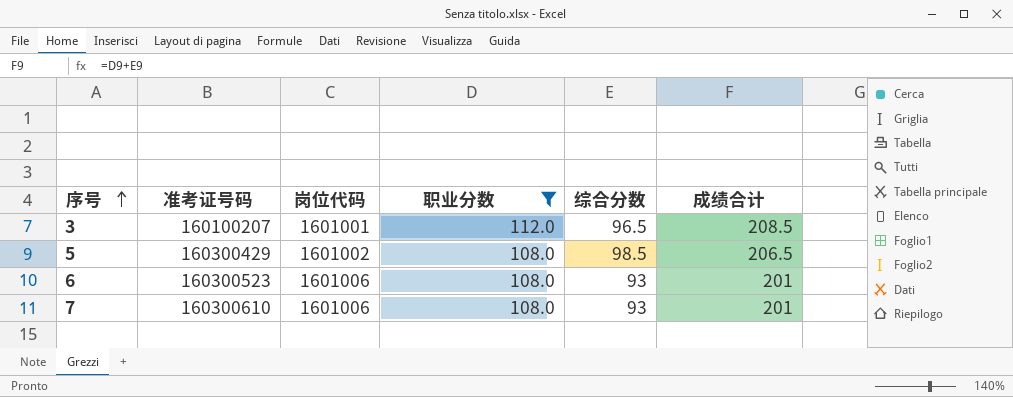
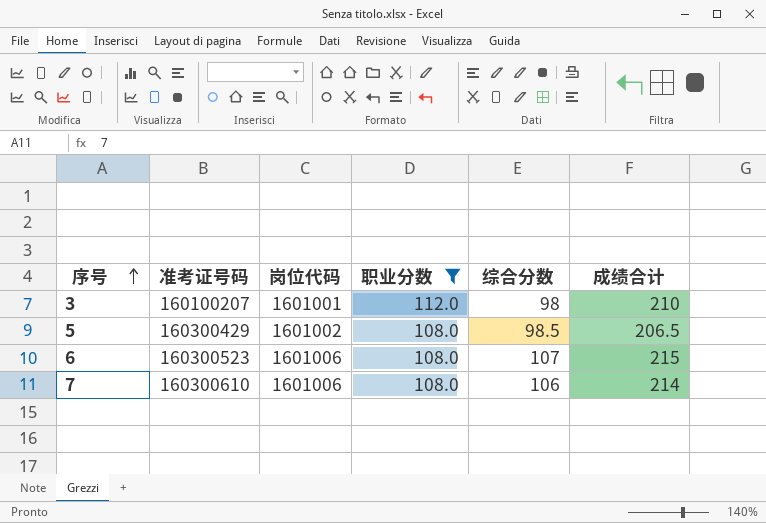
3 | 综合分数: 96.5 -> 98
3 | 成绩合计: 208.5 -> 210
6 | 综合分数: 93 -> 107
6 | 成绩合计: 201 -> 215
7 | 综合分数: 93 -> 106
7 | 成绩合计: 201 -> 214

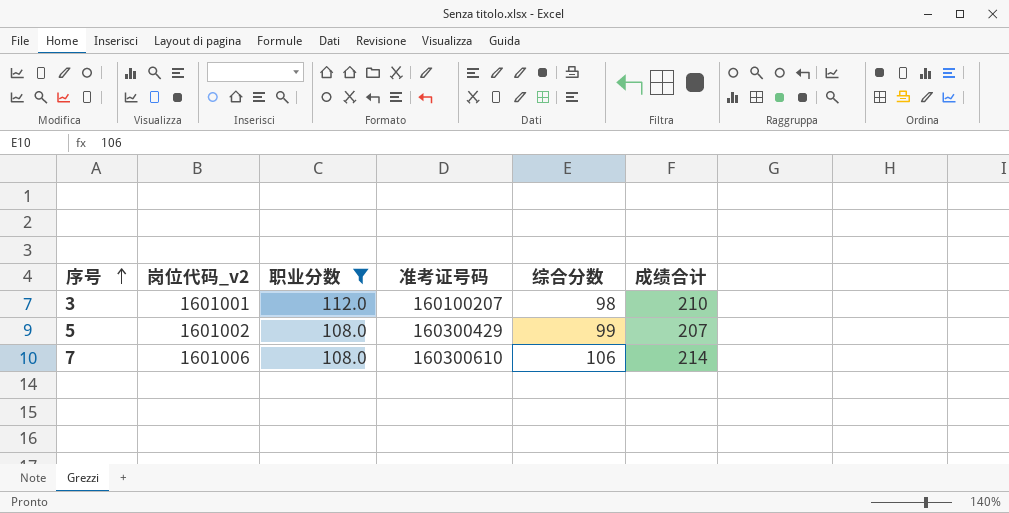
column name: 岗位代码 -> 岗位代码_v2
column 准考证号码 | position: 2 -> 4
row 6: 160300523 | 1601006 | 108.0 | 107 | 215 -> none
5 | 综合分数: 98.5 -> 99
5 | 成绩合计: 206.5 -> 207

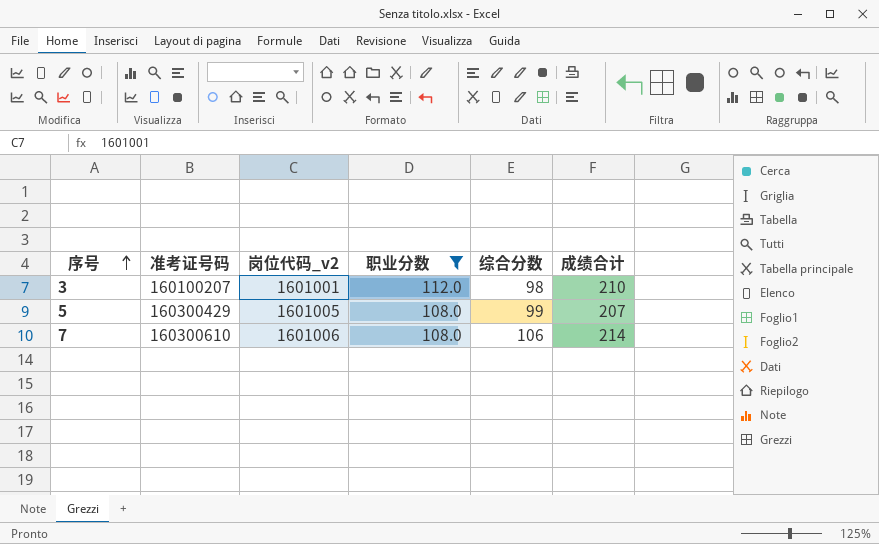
column 准考证号码 | position: 4 -> 2
5 | 岗位代码_v2: 1601002 -> 1601005

